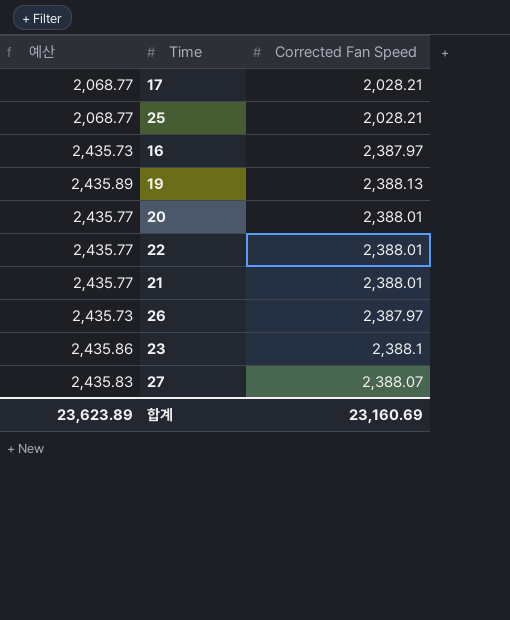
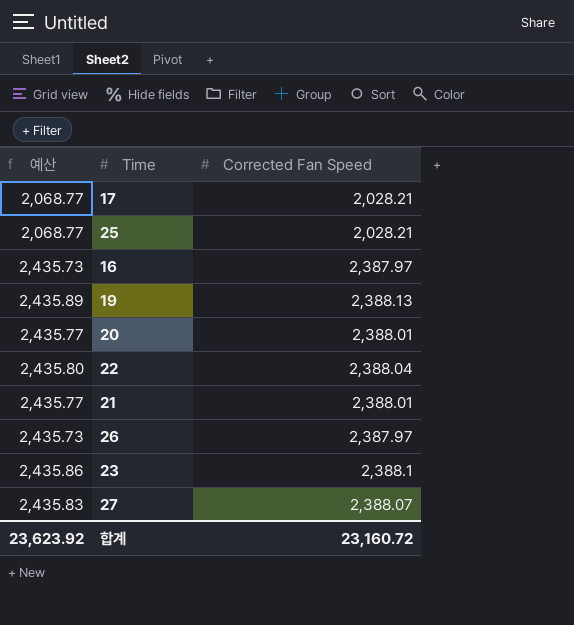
22 | 예산: 2,435.77 -> 2,435.80
22 | Corrected Fan Speed: 2,388.01 -> 2,388.04
합계 | 예산: 23,623.89 -> 23,623.92
합계 | Corrected Fan Speed: 23,160.69 -> 23,160.72

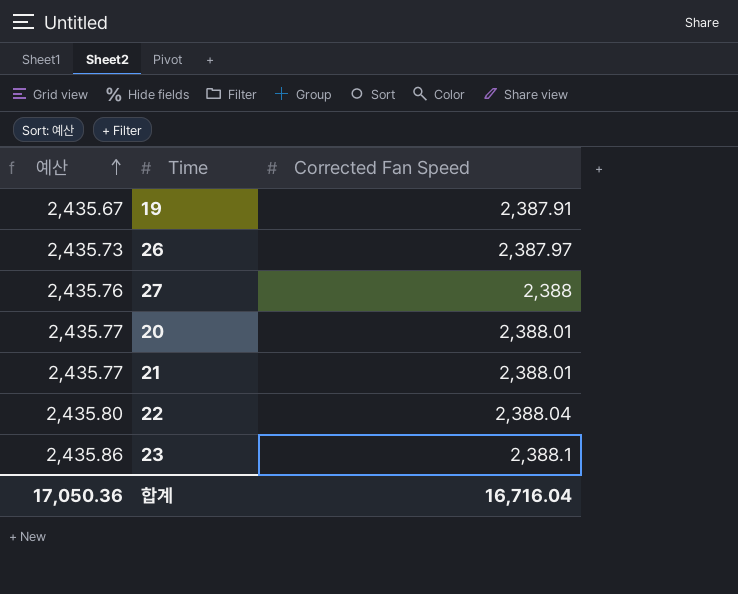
row order: none -> 예산 ascending
row 17: 2,068.77 | 2,028.21 -> none
row 25: 2,068.77 | 2,028.21 -> none
row 16: 2,435.73 | 2,387.97 -> none
19 | 예산: 2,435.89 -> 2,435.67
19 | Corrected Fan Speed: 2,388.13 -> 2,387.91
27 | 예산: 2,435.83 -> 2,435.76
27 | Corrected Fan Speed: 2,388.07 -> 2,388
합계 | 예산: 23,623.92 -> 17,050.36
합계 | Corrected Fan Speed: 23,160.72 -> 16,716.04

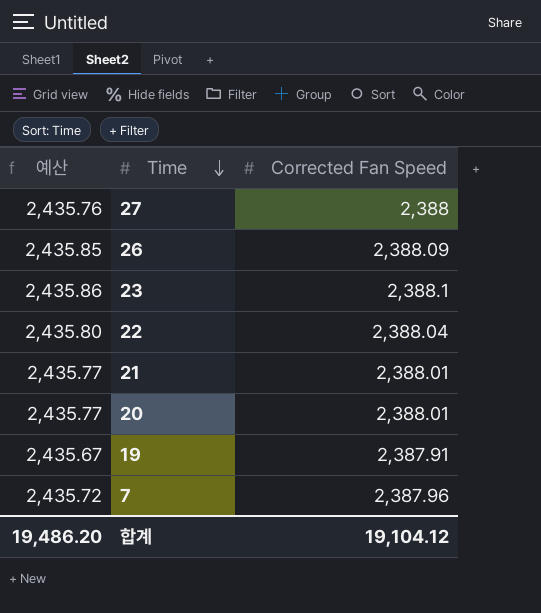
row order: 예산 ascending -> Time descending
26 | 예산: 2,435.73 -> 2,435.85
26 | Corrected Fan Speed: 2,387.97 -> 2,388.09
row 7: none -> 2,435.72 | 2,387.96
합계 | 예산: 17,050.36 -> 19,486.20
합계 | Corrected Fan Speed: 16,716.04 -> 19,104.12

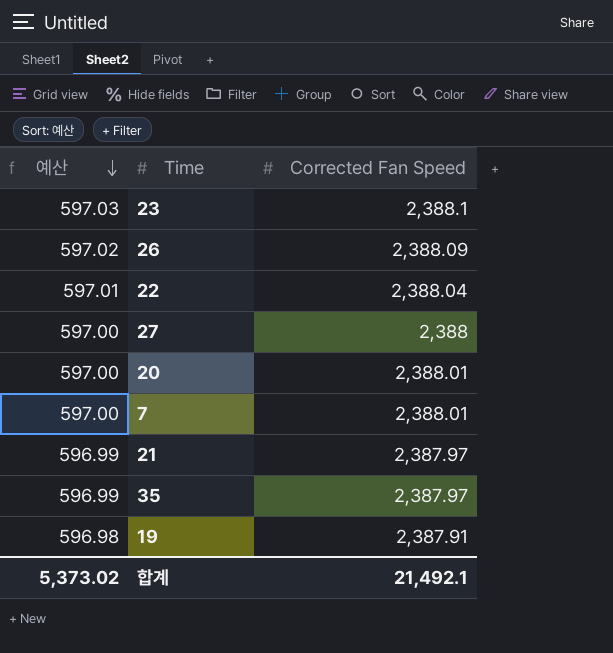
row order: Time descending -> 예산 descending
column 예산 | formula: [Corrected Fan Speed] * 1.02 -> [Corrected Fan Speed] * 0.25
7 | Corrected Fan Speed: 2,387.96 -> 2,388.01
21 | Corrected Fan Speed: 2,388.01 -> 2,387.97
row 35: none -> 596.99 | 2,387.97
합계 | 예산: 19,486.20 -> 5,373.02
합계 | Corrected Fan Speed: 19,104.12 -> 21,492.1

